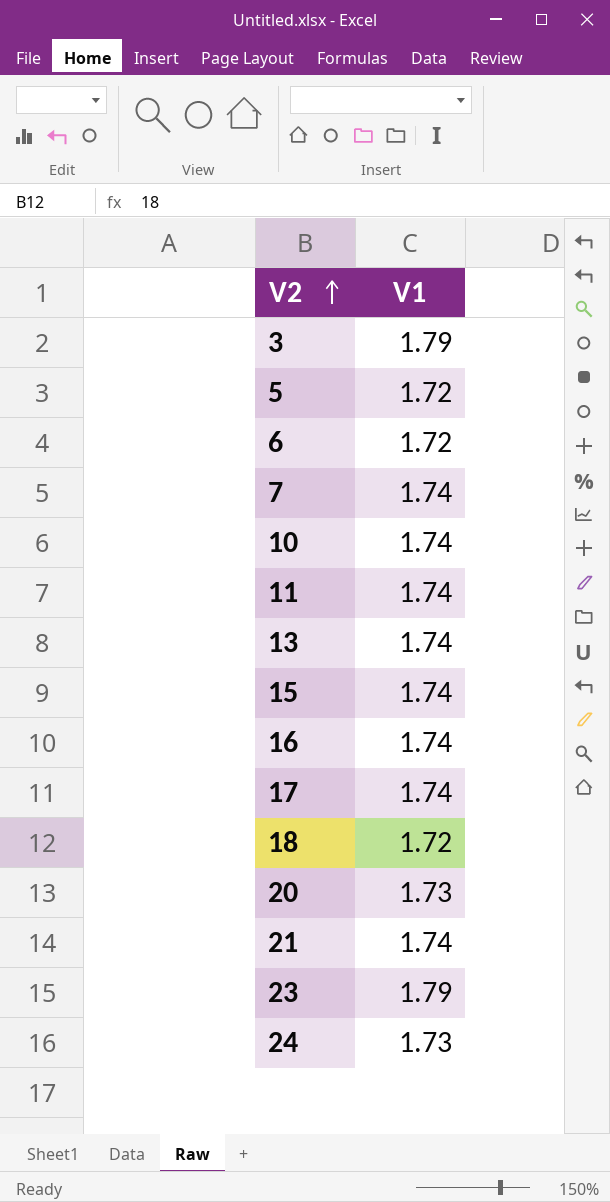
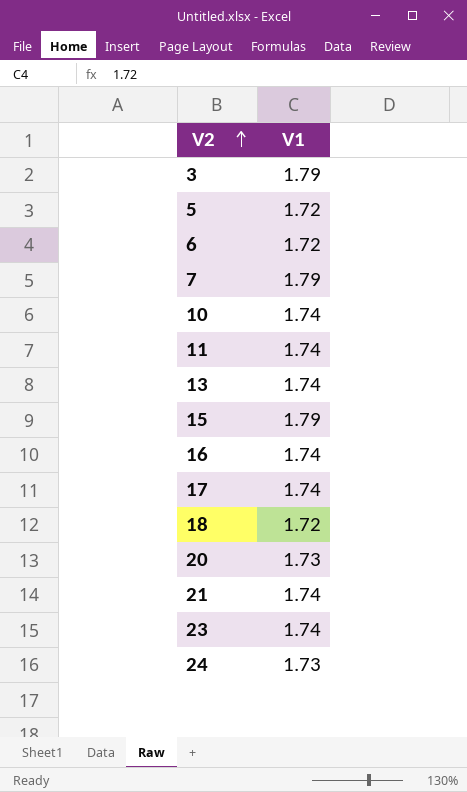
7 | V1: 1.74 -> 1.79
15 | V1: 1.74 -> 1.79
23 | V1: 1.79 -> 1.74

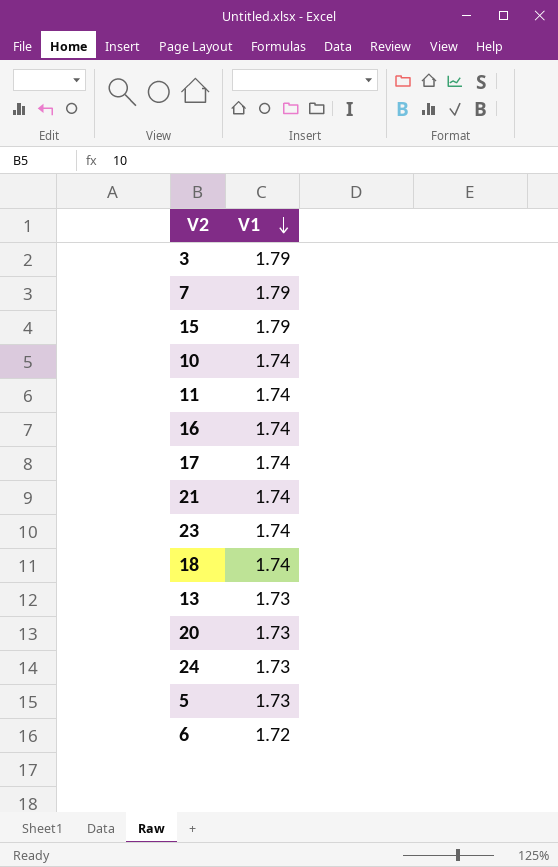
row order: V2 ascending -> V1 descending
18 | V1: 1.72 -> 1.74
13 | V1: 1.74 -> 1.73
5 | V1: 1.72 -> 1.73

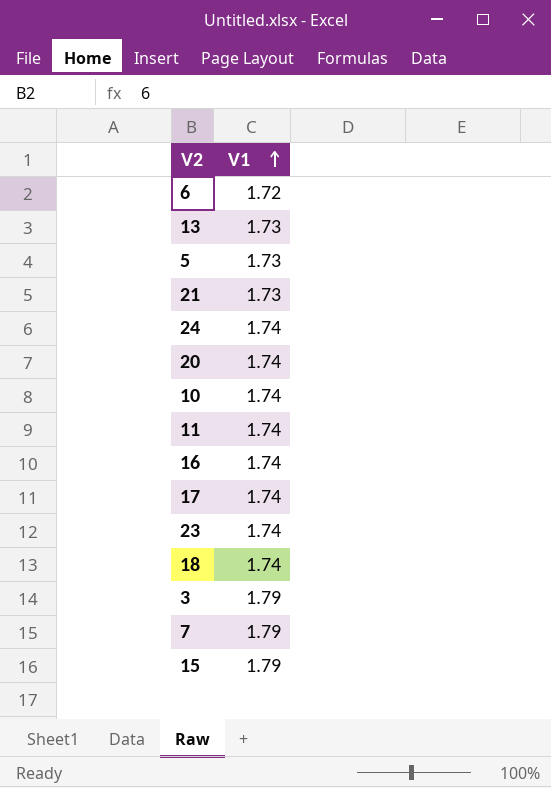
row order: V1 descending -> V1 ascending
21 | V1: 1.74 -> 1.73
24 | V1: 1.73 -> 1.74
20 | V1: 1.73 -> 1.74

